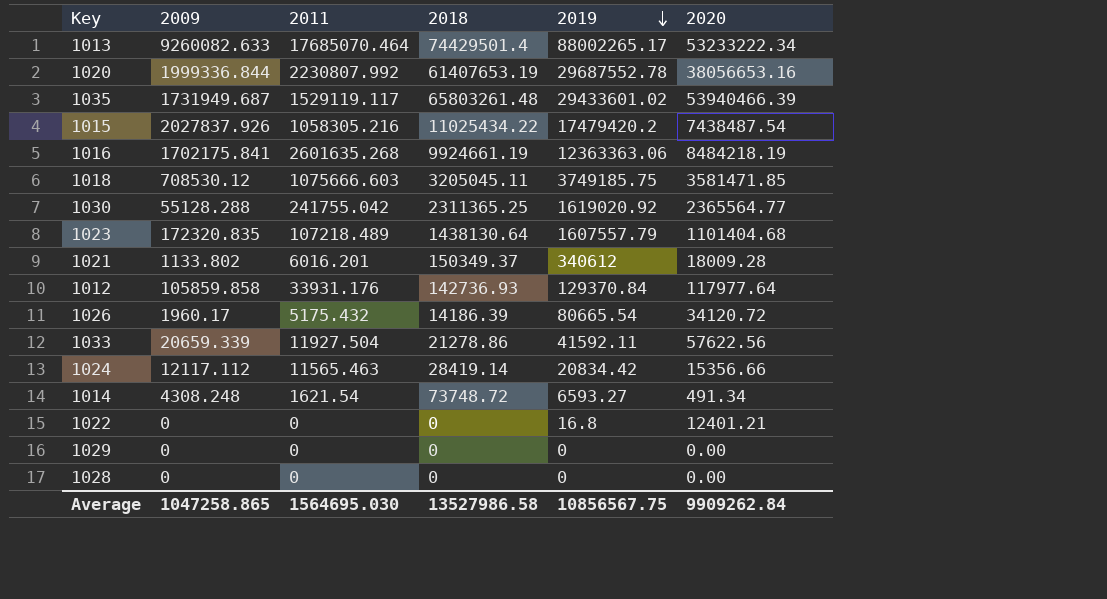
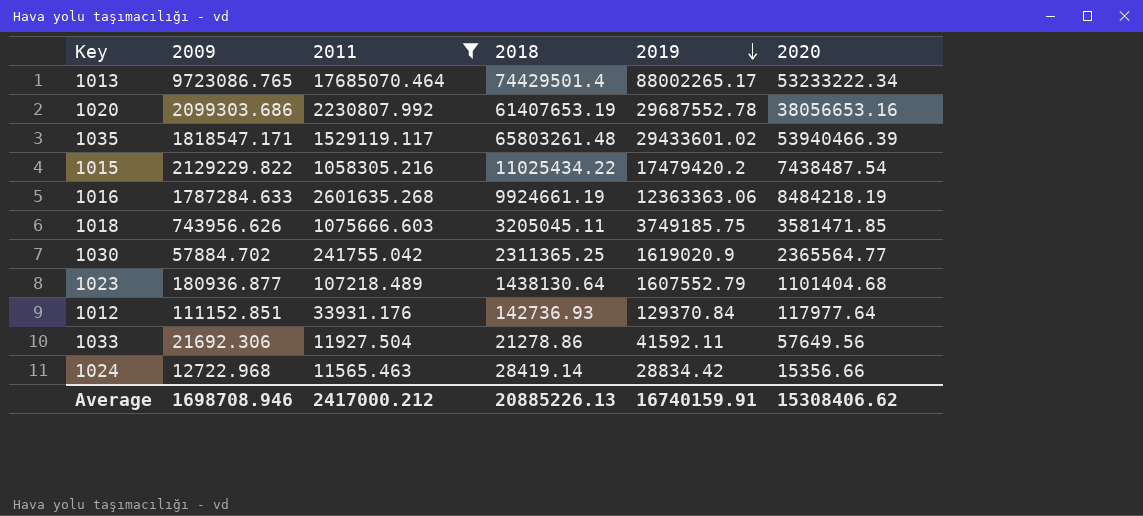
filter: none -> 2011 >= 11565.463
1013 | 2009: 9260082.633 -> 9723086.765
1020 | 2009: 1999336.844 -> 2099303.686
1035 | 2009: 1731949.687 -> 1818547.171
1015 | 2009: 2027837.926 -> 2129229.822
1016 | 2009: 1702175.841 -> 1787284.633
1018 | 2009: 708530.12 -> 743956.626
1030 | 2009: 55128.288 -> 57884.702
1030 | 2019: 1619020.92 -> 1619020.9
1023 | 2009: 172320.835 -> 180936.877
1023 | 2019: 1607557.79 -> 1607552.79
1012 | 2009: 105859.858 -> 111152.851
1033 | 2009: 20659.339 -> 21692.306
1033 | 2020: 57622.56 -> 57649.56
1024 | 2009: 12117.112 -> 12722.968
1024 | 2019: 20834.42 -> 28834.42
Average | 2009: 1047258.865 -> 1698708.946
Average | 2011: 1564695.030 -> 2417000.212
Average | 2018: 13527986.58 -> 20885226.13
Average | 2019: 10856567.75 -> 16740159.91
Average | 2020: 9909262.84 -> 15308406.62

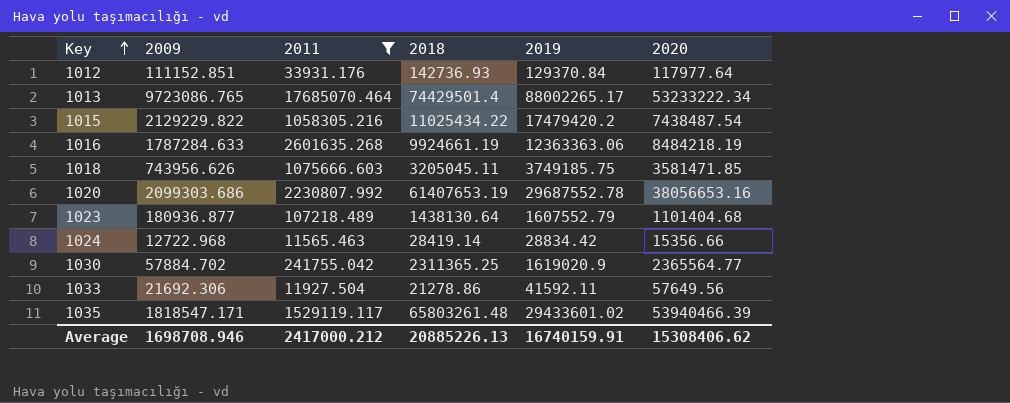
row order: 2019 descending -> Key ascending

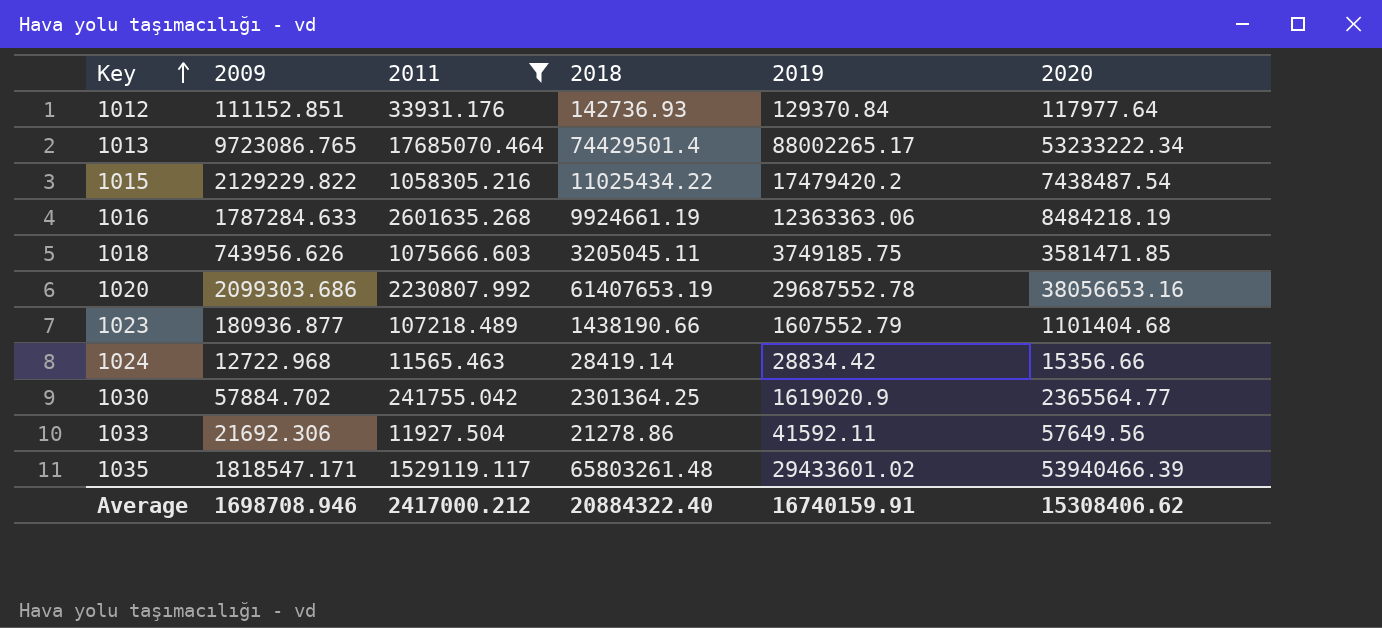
1023 | 2018: 1438130.64 -> 1438190.66
1030 | 2018: 2311365.25 -> 2301364.25
Average | 2018: 20885226.13 -> 20884322.40

